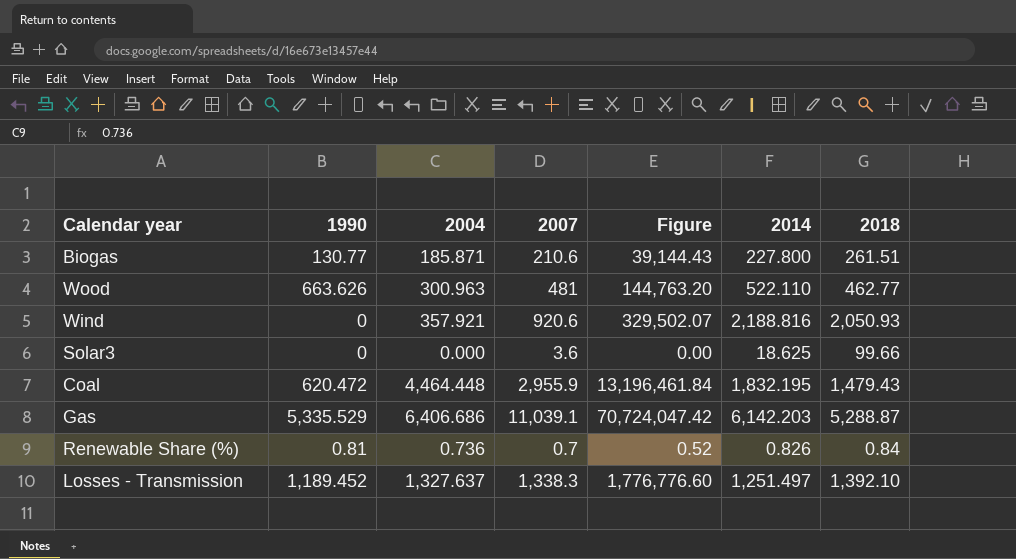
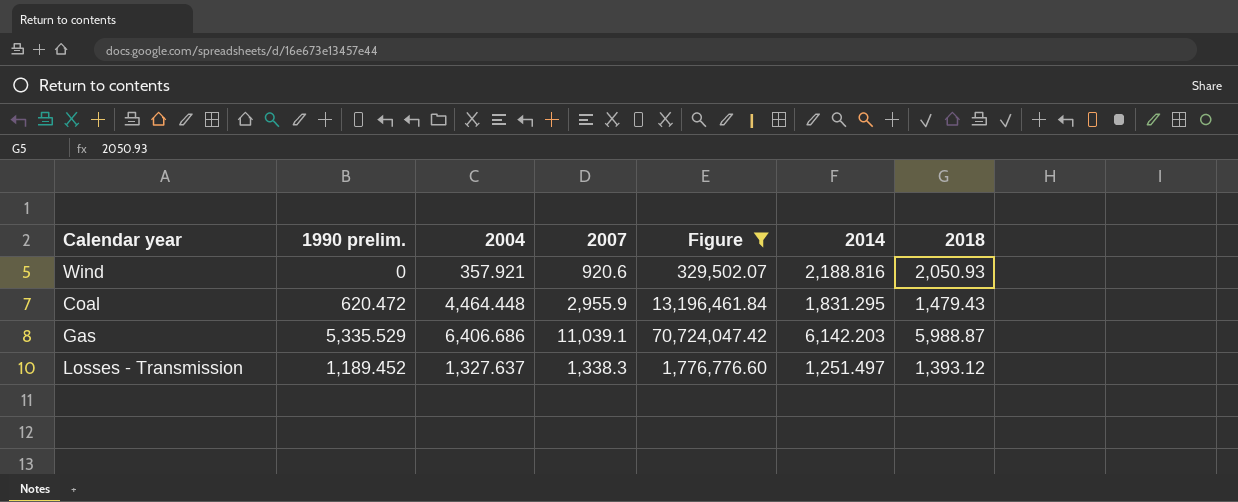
filter: none -> Figure >= 329,502.07
column name: 1990 -> 1990 prelim.
Coal | 2014: 1,832.195 -> 1,831.295
Gas | 2018: 5,288.87 -> 5,988.87
Losses - Transmission | 2018: 1,392.10 -> 1,393.12

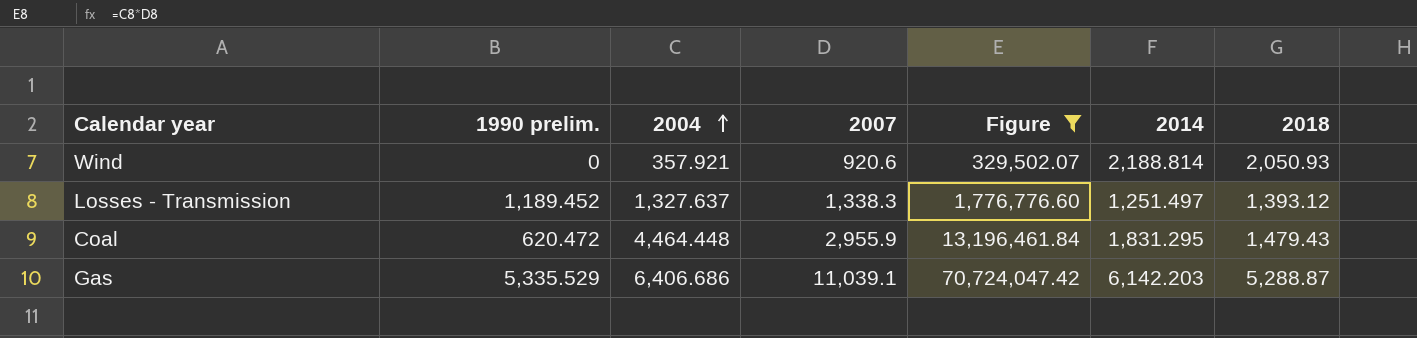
row order: none -> 2004 ascending
Wind | 2014: 2,188.816 -> 2,188.814
Gas | 2018: 5,988.87 -> 5,288.87

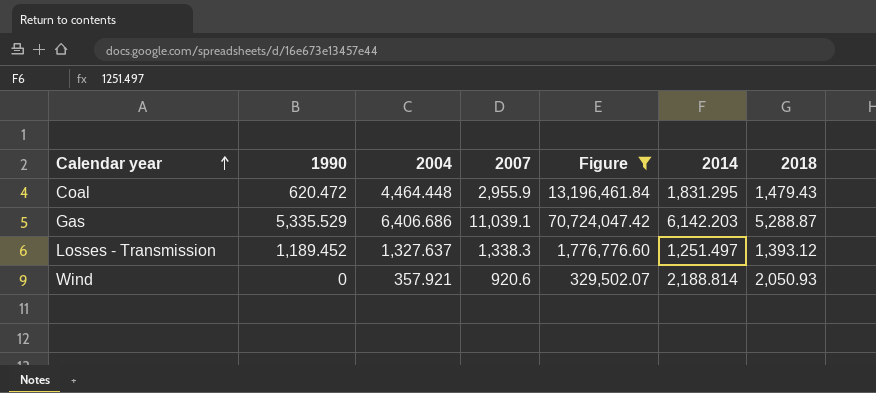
row order: 2004 ascending -> Calendar year ascending
column name: 1990 prelim. -> 1990

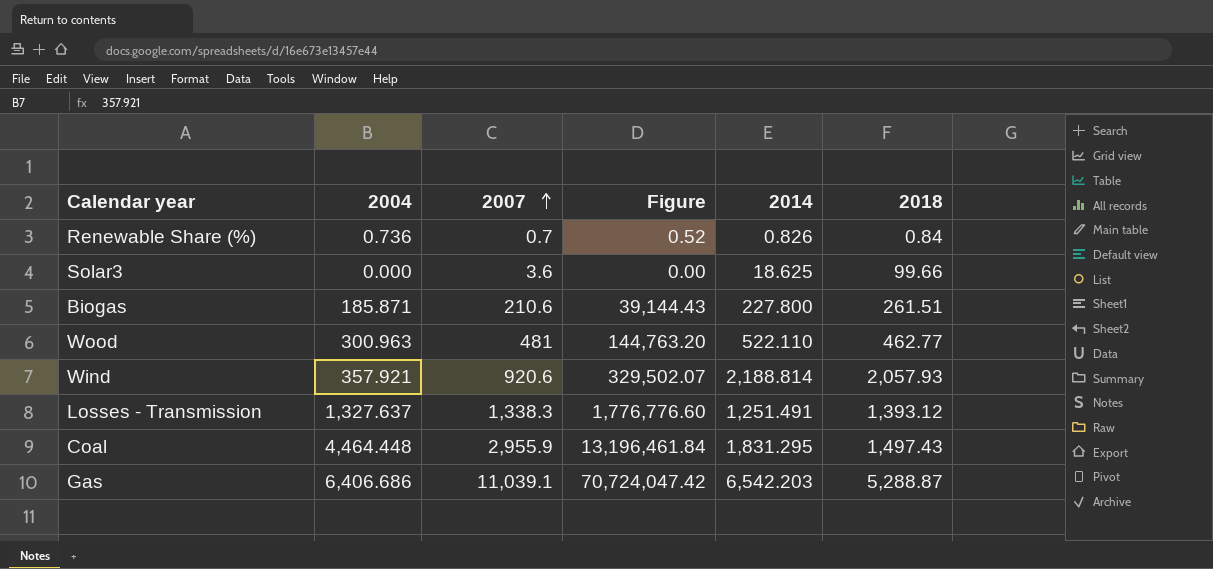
filter: Figure >= 329,502.07 -> none
row order: Calendar year ascending -> 2007 ascending
column 1990 | position: 2 -> none
Wind | 2018: 2,050.93 -> 2,057.93
Losses - Transmission | 2014: 1,251.497 -> 1,251.491
Coal | 2018: 1,479.43 -> 1,497.43
Gas | 2014: 6,142.203 -> 6,542.203

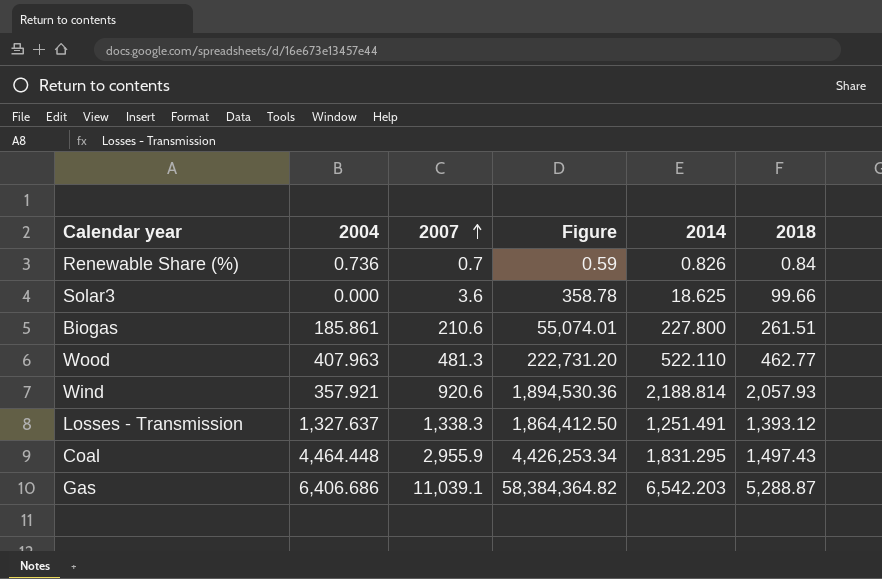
column Figure | formula: [2004] * [2007] -> [2007] * [2018]
Biogas | 2004: 185.871 -> 185.861
Wood | 2004: 300.963 -> 407.963
Wood | 2007: 481 -> 481.3

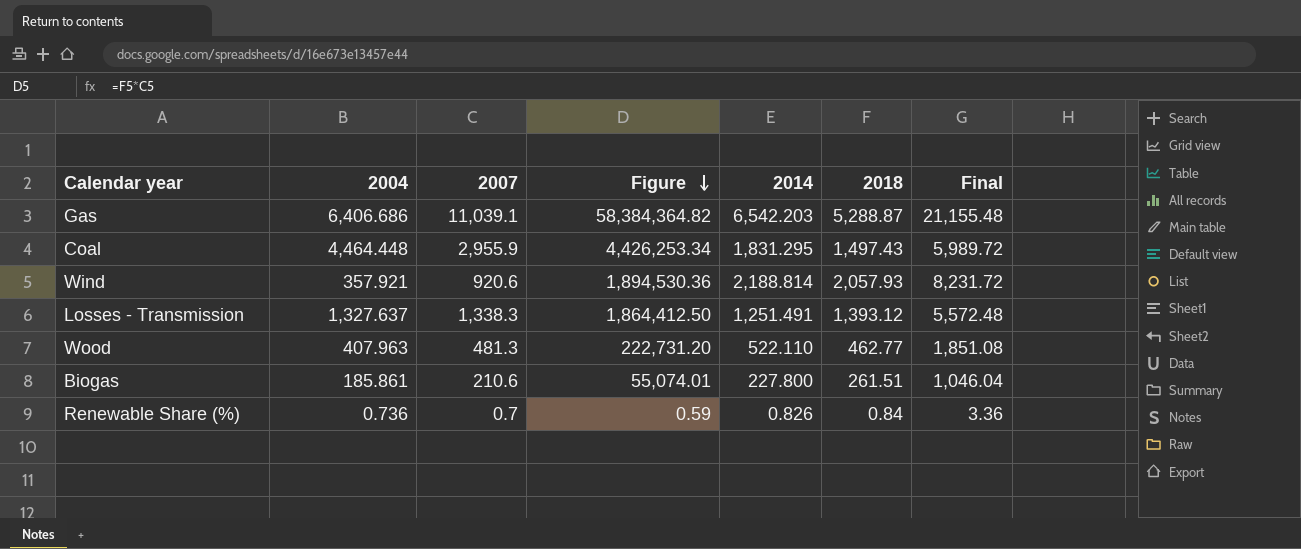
row order: 2007 ascending -> Figure descending
column Final | formula: none -> [2018] * 4
row Solar3: 0.000 | 3.6 | 358.78 | 18.625 | 99.66 -> none

